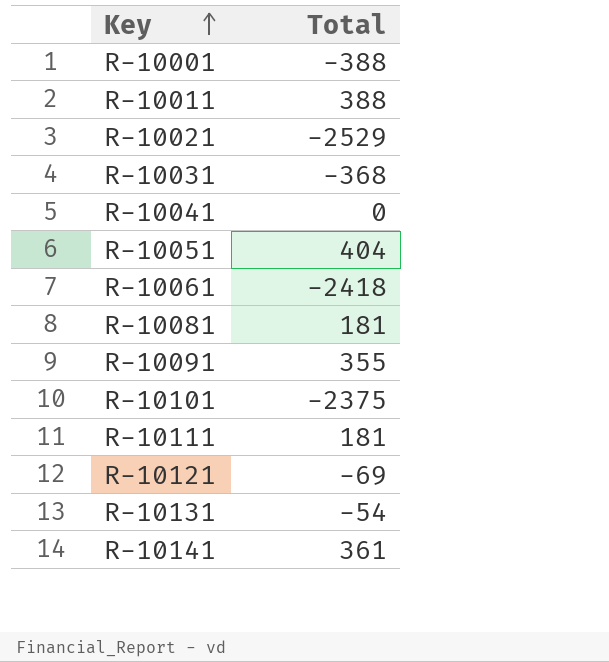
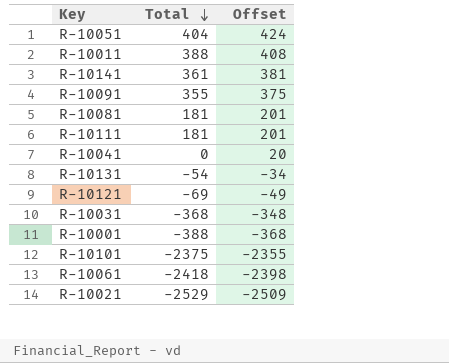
row order: Key ascending -> Total descending
column Offset | formula: none -> [Total] + 20

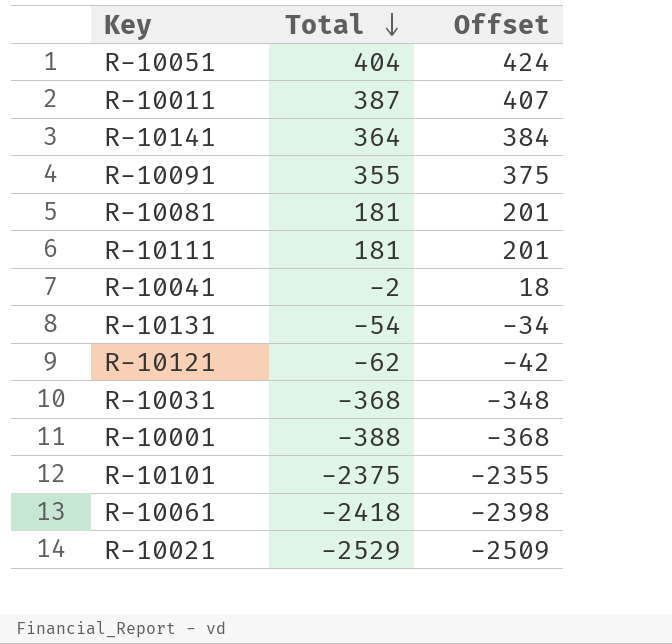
R-10011 | Total: 388 -> 387
R-10011 | Offset: 408 -> 407
R-10141 | Total: 361 -> 364
R-10141 | Offset: 381 -> 384
R-10041 | Total: 0 -> -2
R-10041 | Offset: 20 -> 18
R-10121 | Total: -69 -> -62
R-10121 | Offset: -49 -> -42

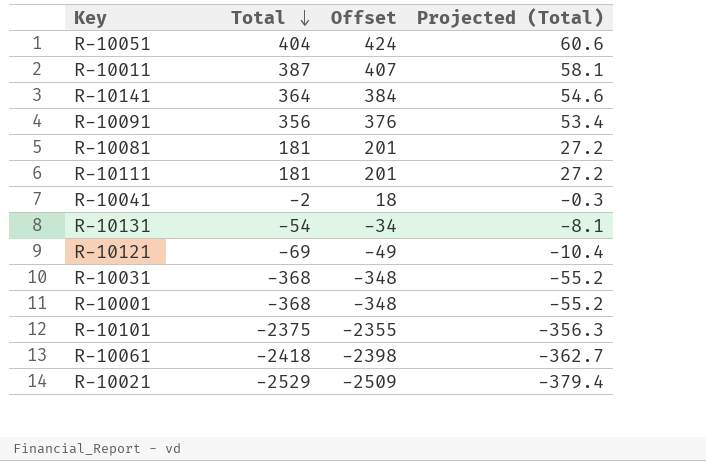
column Projected (Total) | formula: none -> [Total] * 0.15
R-10091 | Total: 355 -> 356
R-10091 | Offset: 375 -> 376
R-10121 | Total: -62 -> -69
R-10121 | Offset: -42 -> -49
R-10001 | Total: -388 -> -368
R-10001 | Offset: -368 -> -348

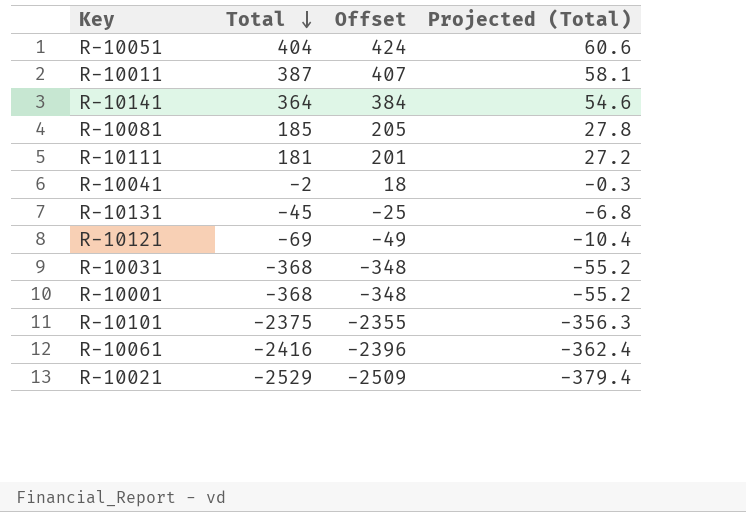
row R-10091: 356 | 376 | 53.4 -> none
R-10081 | Total: 181 -> 185
R-10081 | Offset: 201 -> 205
R-10081 | Projected (Total): 27.2 -> 27.8
R-10131 | Total: -54 -> -45
R-10131 | Offset: -34 -> -25
R-10131 | Projected (Total): -8.1 -> -6.8
R-10061 | Total: -2418 -> -2416
R-10061 | Offset: -2398 -> -2396
R-10061 | Projected (Total): -362.7 -> -362.4

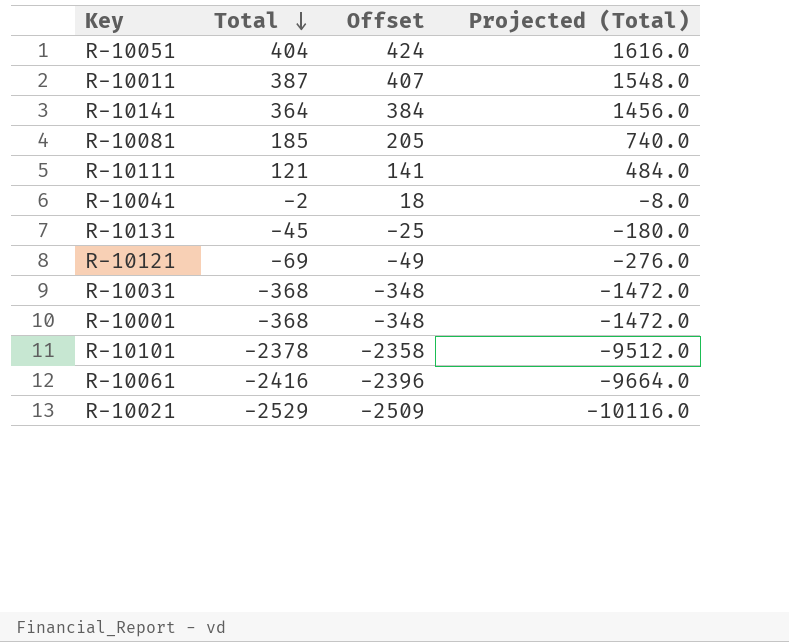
column Projected (Total) | formula: [Total] * 0.15 -> [Total] * 4
R-10111 | Total: 181 -> 121
R-10111 | Offset: 201 -> 141
R-10101 | Total: -2375 -> -2378
R-10101 | Offset: -2355 -> -2358

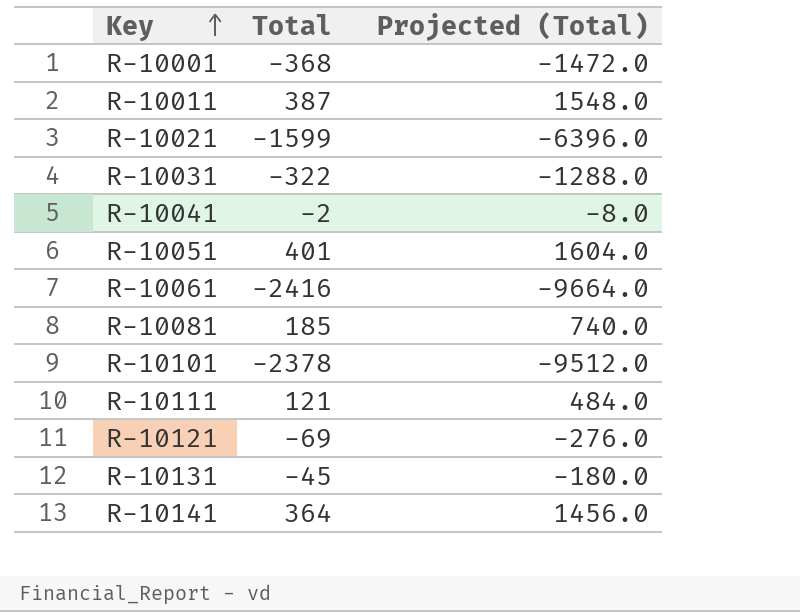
row order: Total descending -> Key ascending
column Offset | formula: [Total] + 20 -> none
R-10021 | Total: -2529 -> -1599
R-10021 | Projected (Total): -10116.0 -> -6396.0
R-10031 | Total: -368 -> -322
R-10031 | Projected (Total): -1472.0 -> -1288.0
R-10051 | Total: 404 -> 401
R-10051 | Projected (Total): 1616.0 -> 1604.0

